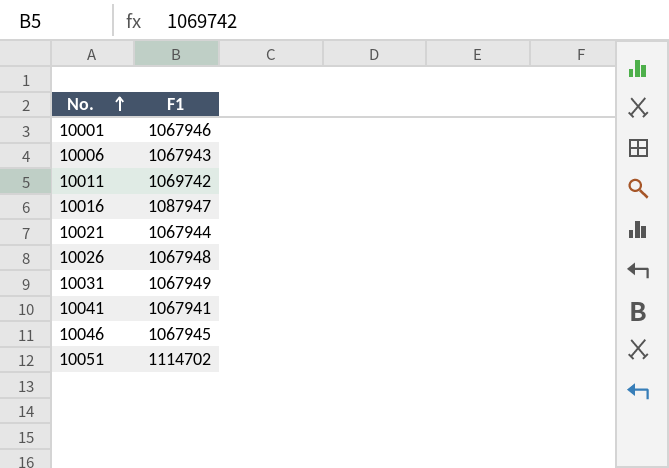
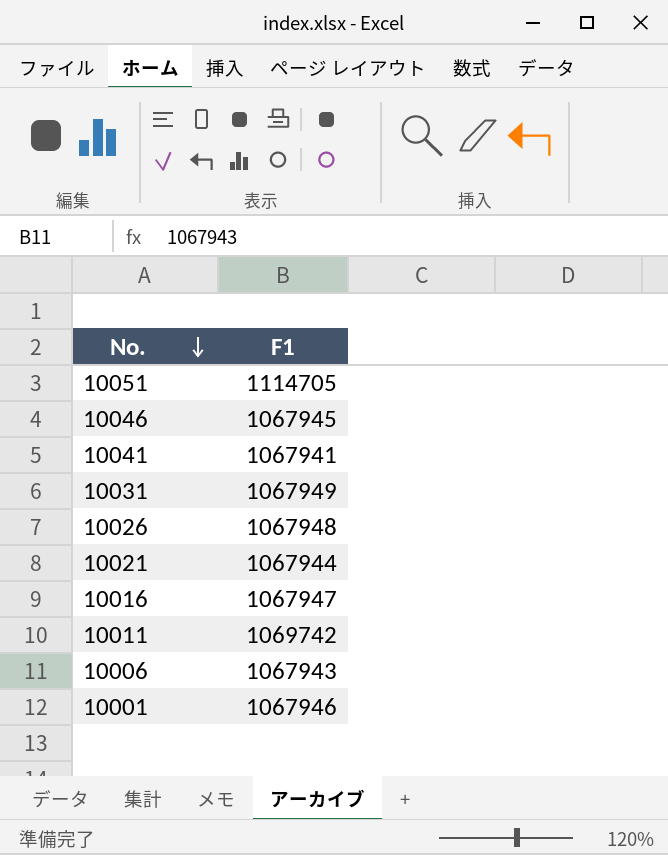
row order: No. ascending -> No. descending
10051 | F1: 1114702 -> 1114705
10016 | F1: 1087947 -> 1067947

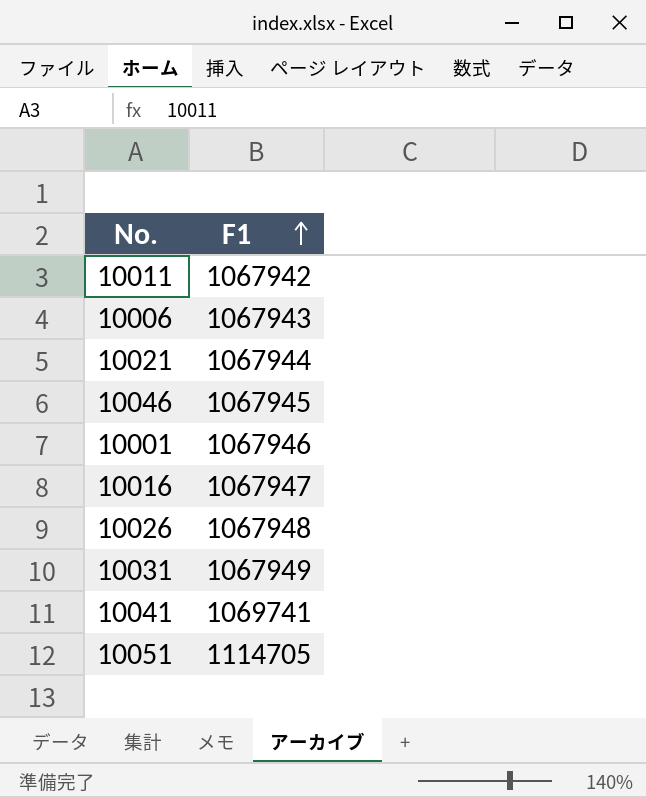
row order: No. descending -> F1 ascending
10011 | F1: 1069742 -> 1067942
10041 | F1: 1067941 -> 1069741

